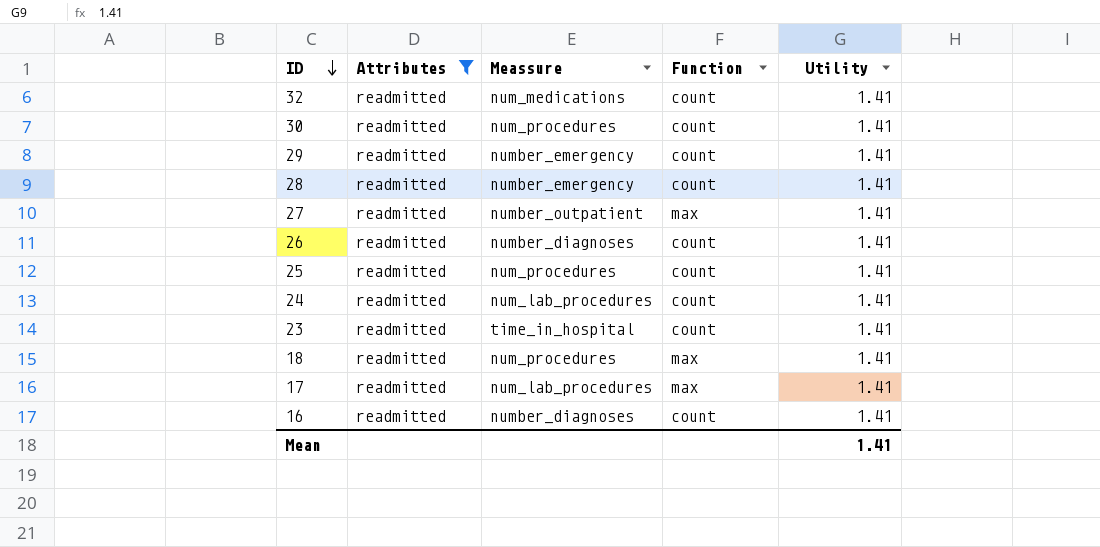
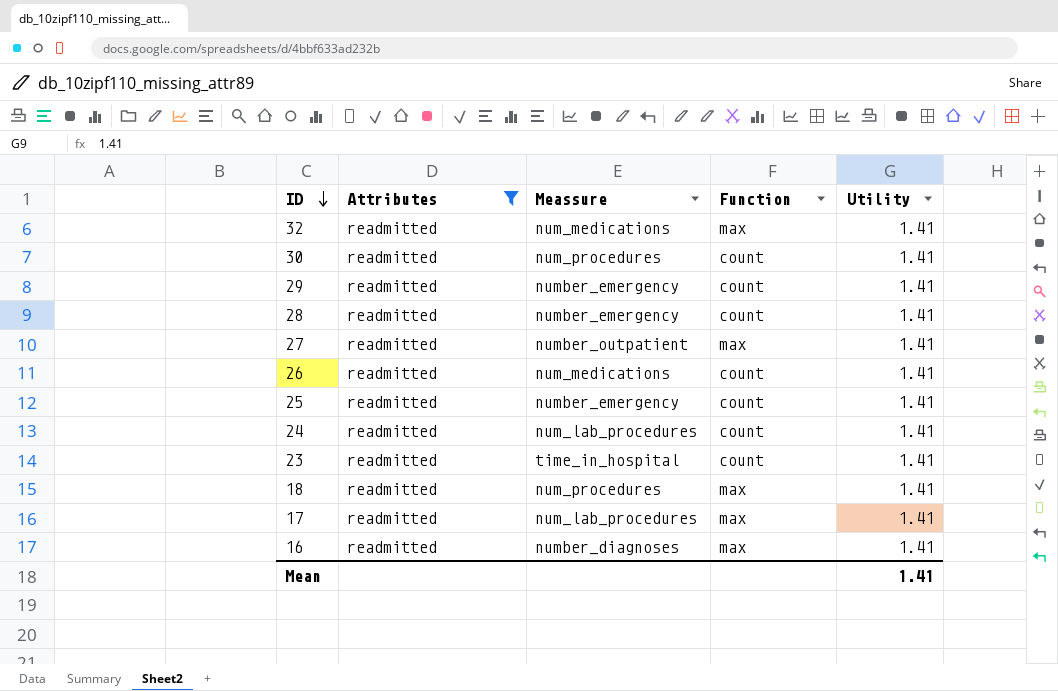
32 | Function: count -> max
26 | Meassure: number_diagnoses -> num_medications
25 | Meassure: num_procedures -> number_emergency
16 | Function: count -> max

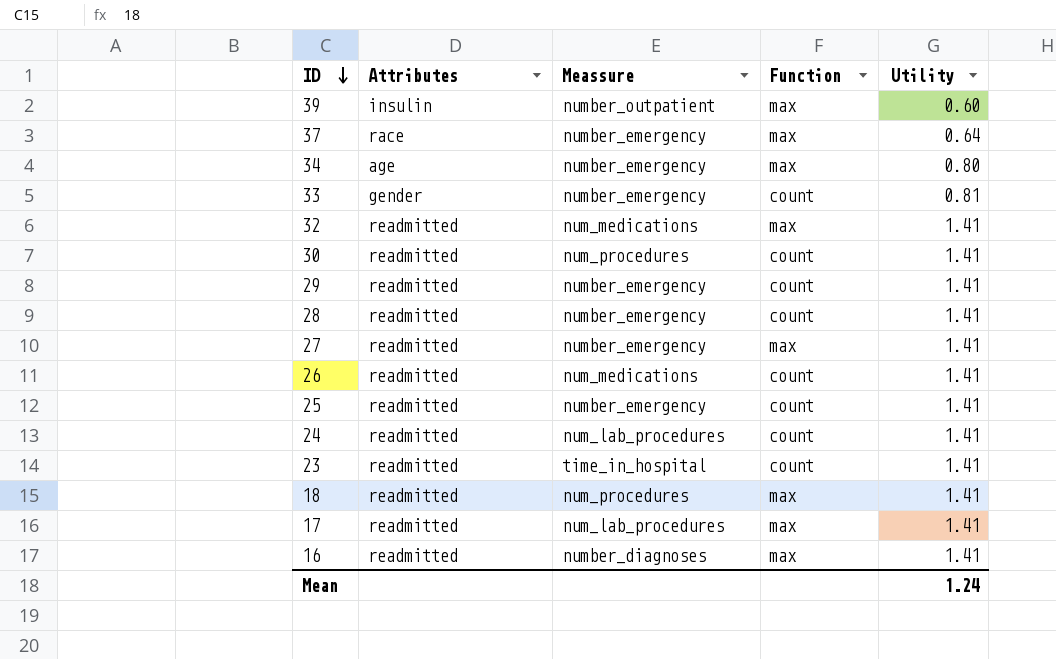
filter: Attributes = readmitted -> none
27 | Meassure: number_outpatient -> number_emergency
Mean | Utility: 1.41 -> 1.24

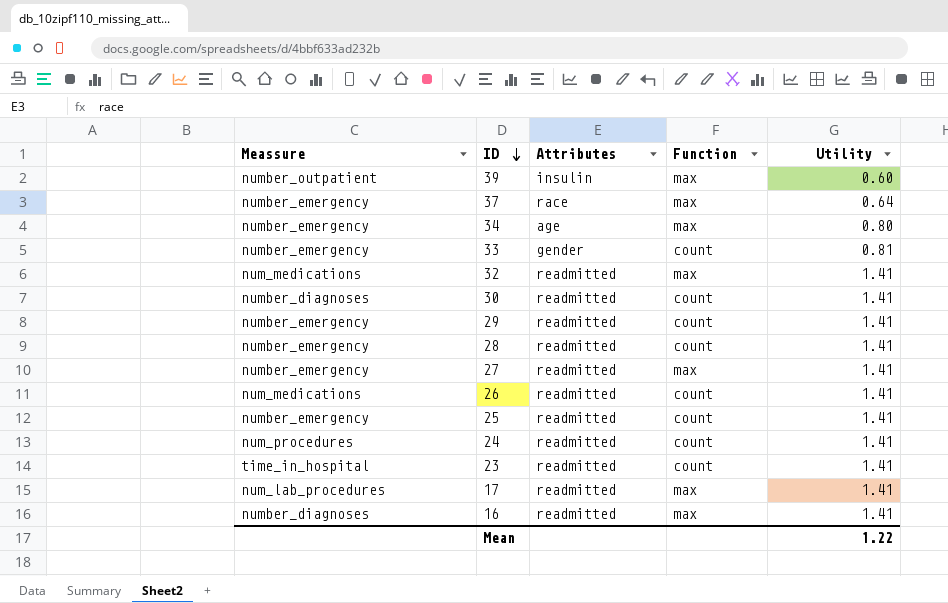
column Meassure | position: 3 -> 1
row 18: readmitted | num_procedures | max | 1.41 -> none
30 | Meassure: num_procedures -> number_diagnoses
24 | Meassure: num_lab_procedures -> num_procedures
Mean | Utility: 1.24 -> 1.22

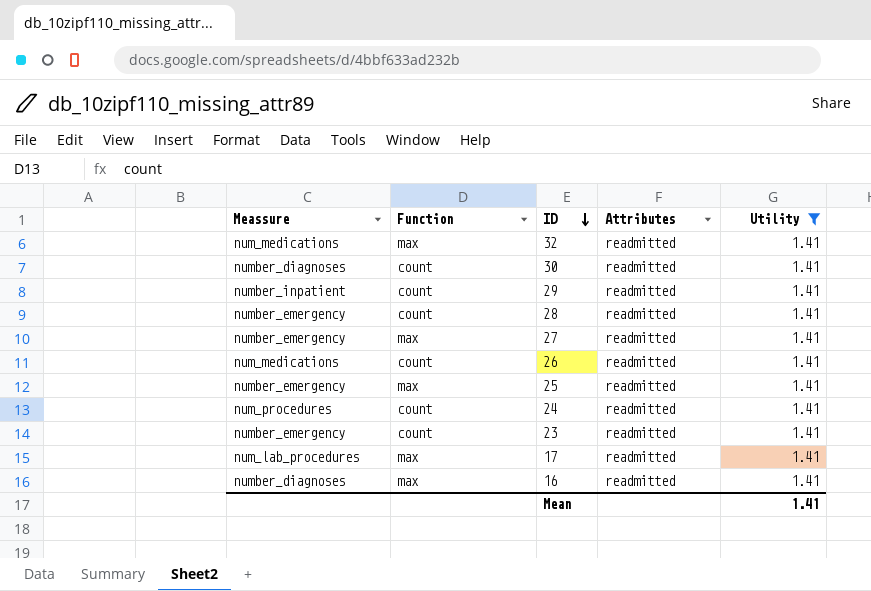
filter: none -> Utility = 1.41
column Function | position: 4 -> 2
29 | Meassure: number_emergency -> number_inpatient
25 | Function: count -> max
23 | Meassure: time_in_hospital -> number_emergency
Mean | Utility: 1.22 -> 1.41

